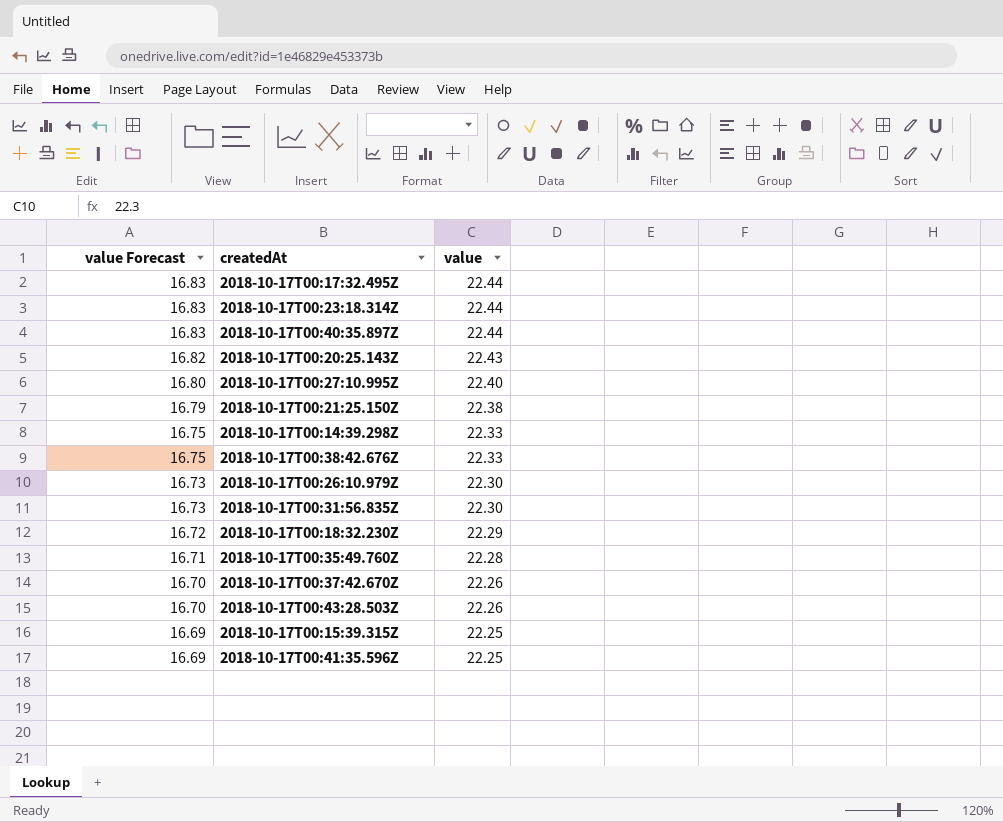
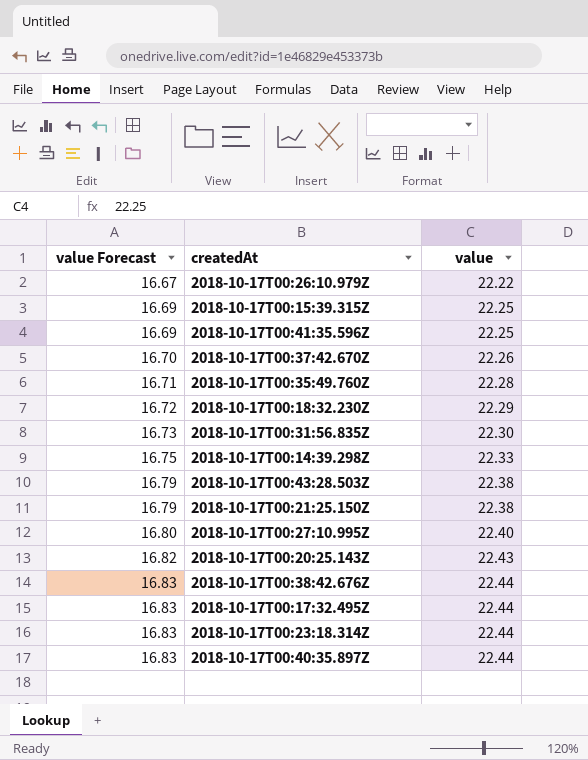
row order: value Forecast descending -> value Forecast ascending
2018-10-17T00:26:10.979Z | value Forecast: 16.73 -> 16.67
2018-10-17T00:26:10.979Z | value: 22.30 -> 22.22
2018-10-17T00:43:28.503Z | value Forecast: 16.70 -> 16.79
2018-10-17T00:43:28.503Z | value: 22.26 -> 22.38
2018-10-17T00:38:42.676Z | value Forecast: 16.75 -> 16.83
2018-10-17T00:38:42.676Z | value: 22.33 -> 22.44

